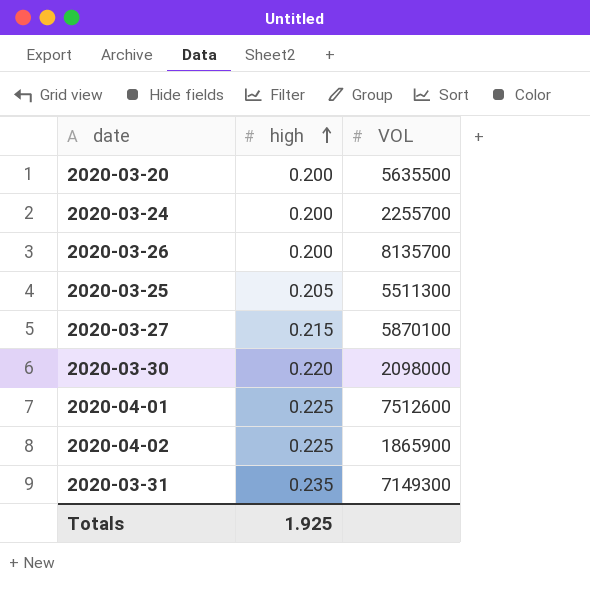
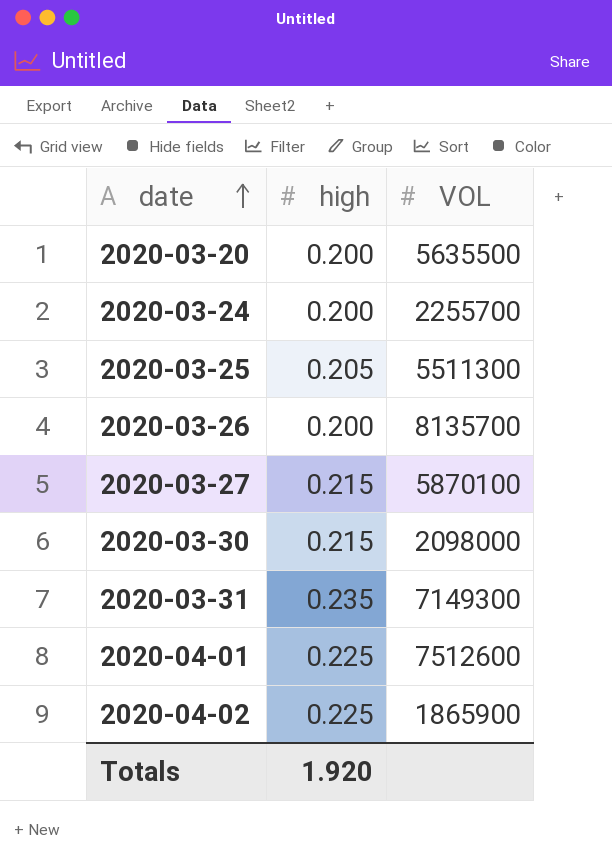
row order: high ascending -> date ascending
2020-03-30 | high: 0.220 -> 0.215
Totals | high: 1.925 -> 1.920

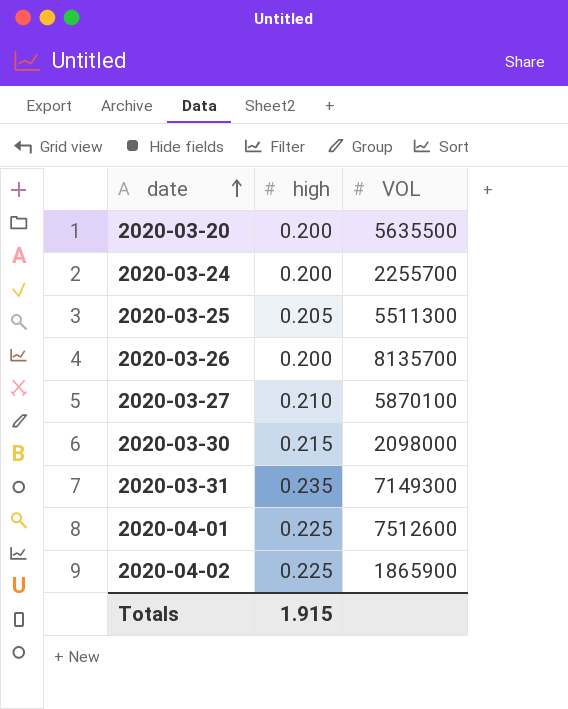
2020-03-27 | high: 0.215 -> 0.210
Totals | high: 1.920 -> 1.915

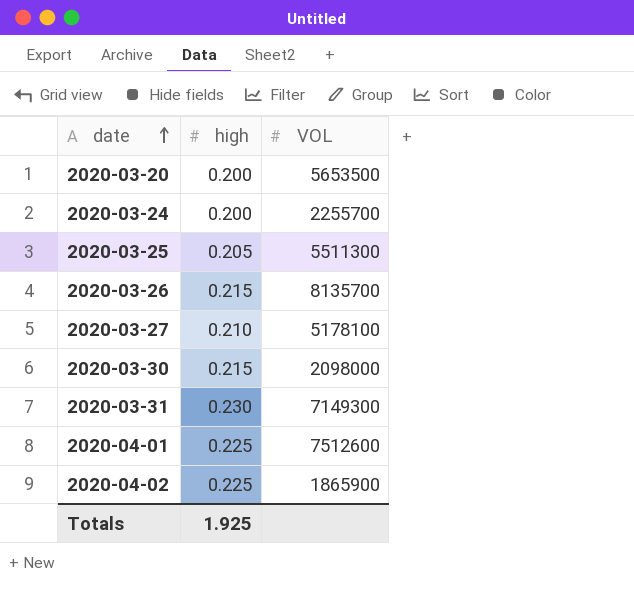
2020-03-20 | VOL: 5635500 -> 5653500
2020-03-26 | high: 0.200 -> 0.215
2020-03-27 | VOL: 5870100 -> 5178100
2020-03-31 | high: 0.235 -> 0.230
Totals | high: 1.915 -> 1.925

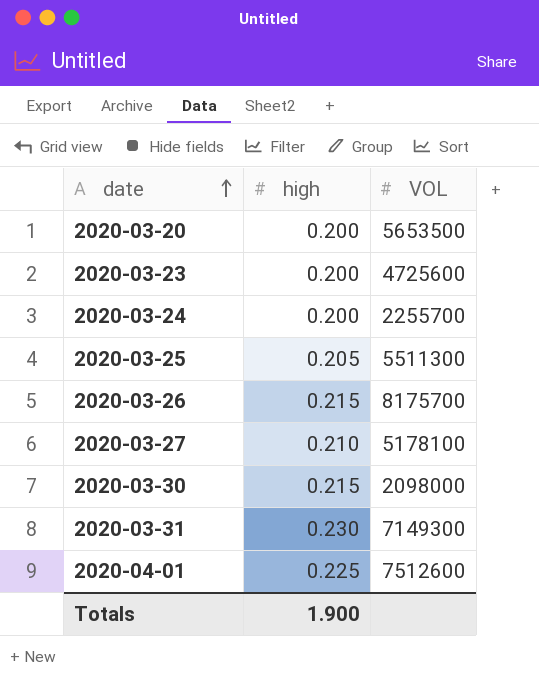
row 2020-04-02: 0.225 | 1865900 -> none
row 2020-03-23: none -> 0.200 | 4725600
2020-03-26 | VOL: 8135700 -> 8175700
Totals | high: 1.925 -> 1.900

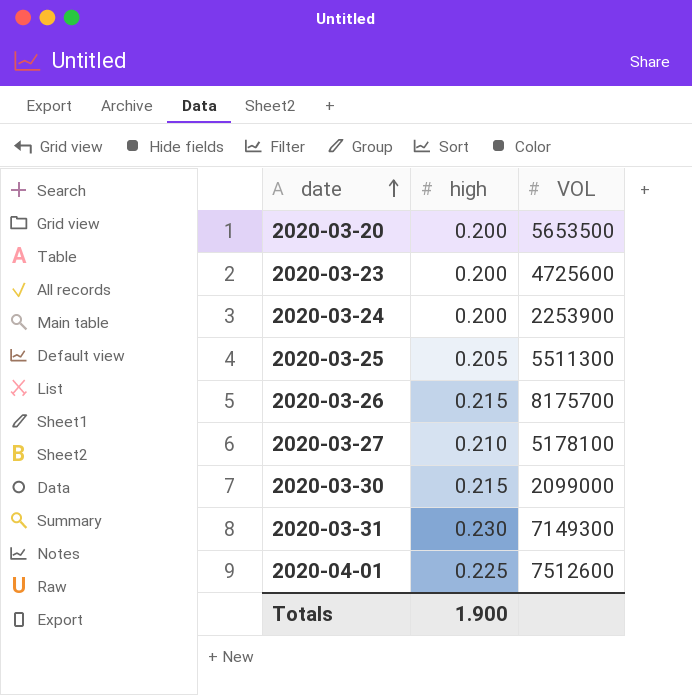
2020-03-24 | VOL: 2255700 -> 2253900
2020-03-30 | VOL: 2098000 -> 2099000

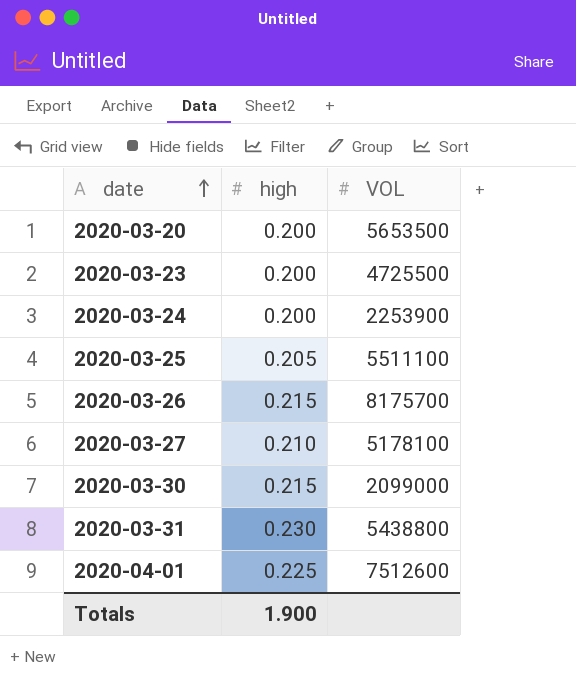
2020-03-23 | VOL: 4725600 -> 4725500
2020-03-25 | VOL: 5511300 -> 5511100
2020-03-31 | VOL: 7149300 -> 5438800

